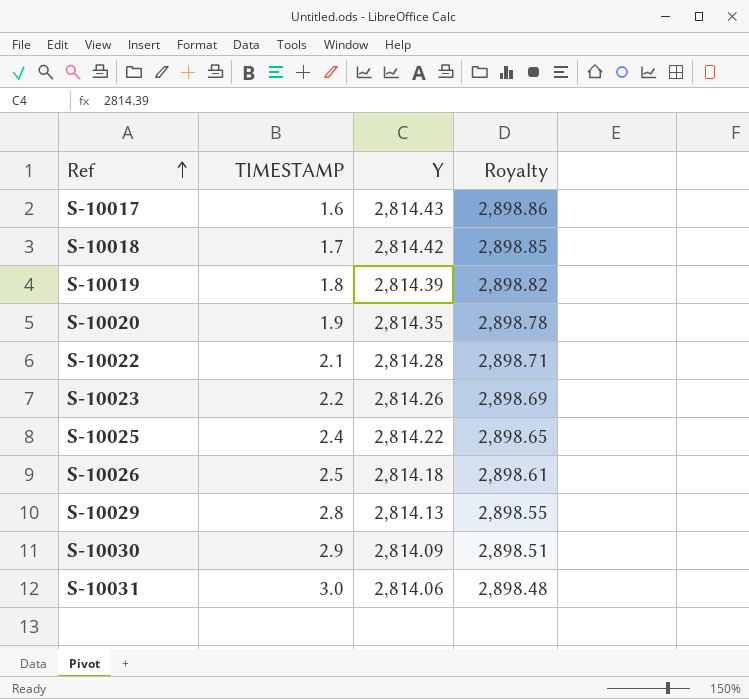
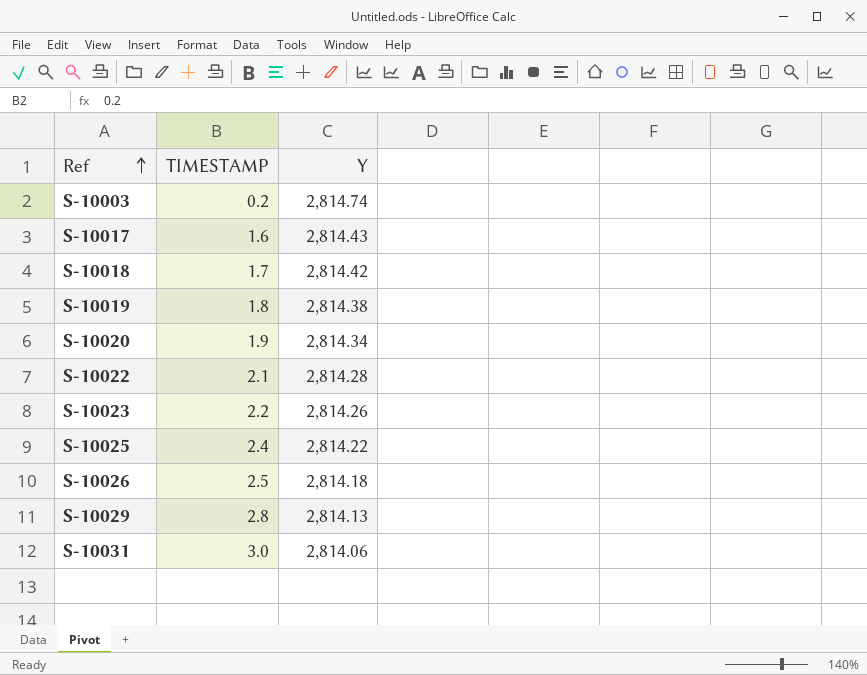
column Royalty | formula: [Y] * 1.03 -> none
row S-10030: 2.9 | 2,814.09 | 2,898.51 -> none
row S-10003: none -> 0.2 | 2,814.74
S-10019 | Y: 2,814.39 -> 2,814.38
S-10020 | Y: 2,814.35 -> 2,814.34

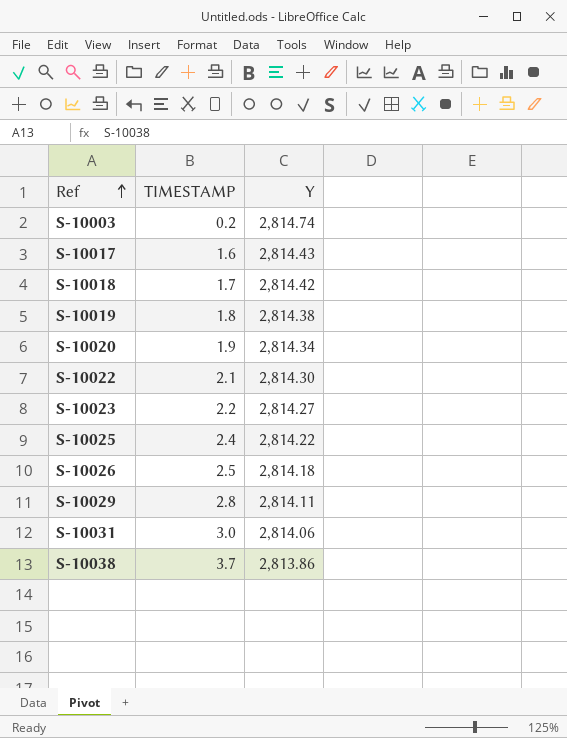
S-10022 | Y: 2,814.28 -> 2,814.30
S-10023 | Y: 2,814.26 -> 2,814.27
S-10029 | Y: 2,814.13 -> 2,814.11
row S-10038: none -> 3.7 | 2,813.86

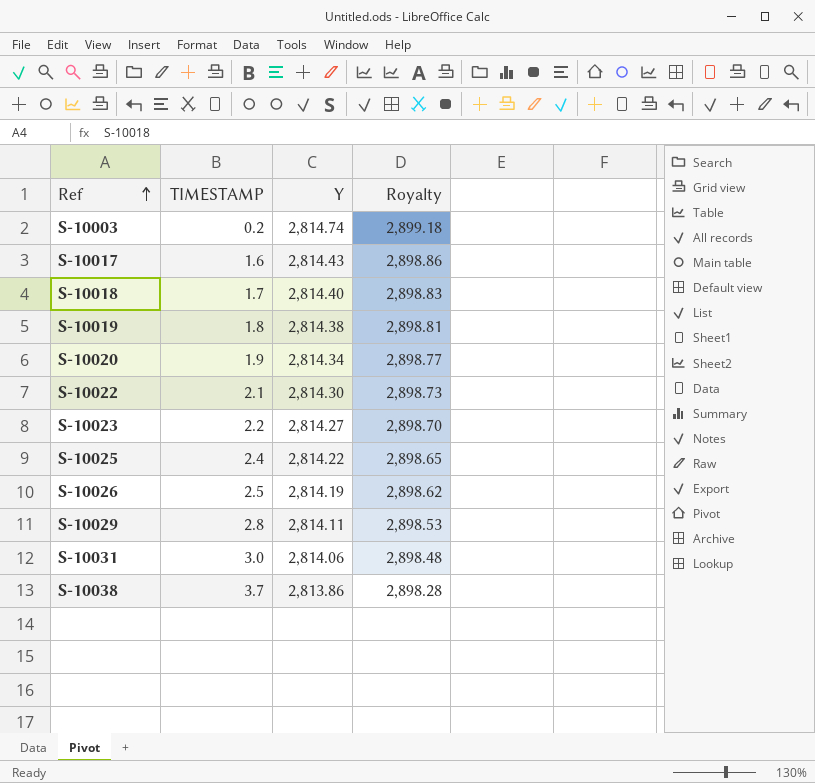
column Royalty | formula: none -> [Y] * 1.03
S-10018 | Y: 2,814.42 -> 2,814.40
S-10026 | Y: 2,814.18 -> 2,814.19

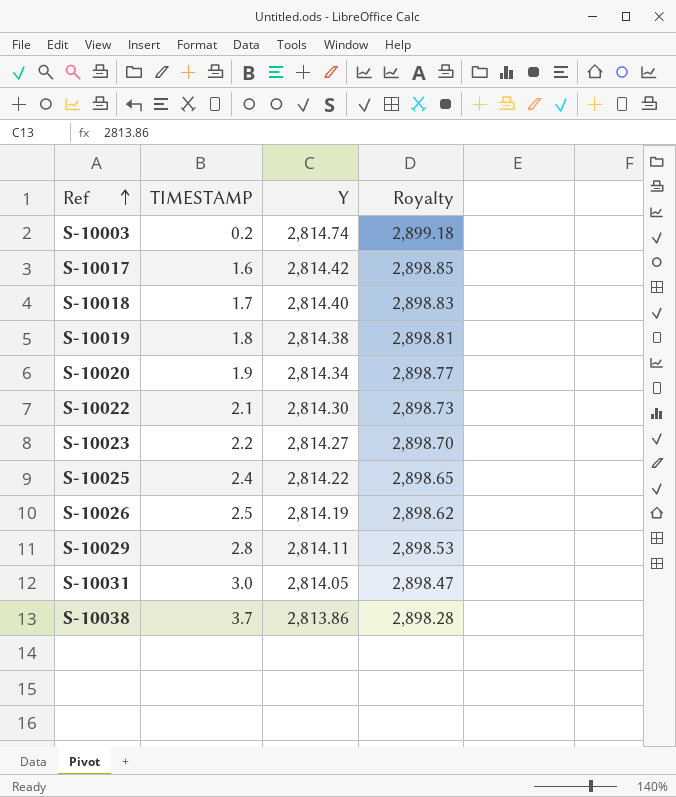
S-10017 | Y: 2,814.43 -> 2,814.42
S-10017 | Royalty: 2,898.86 -> 2,898.85
S-10031 | Y: 2,814.06 -> 2,814.05
S-10031 | Royalty: 2,898.48 -> 2,898.47

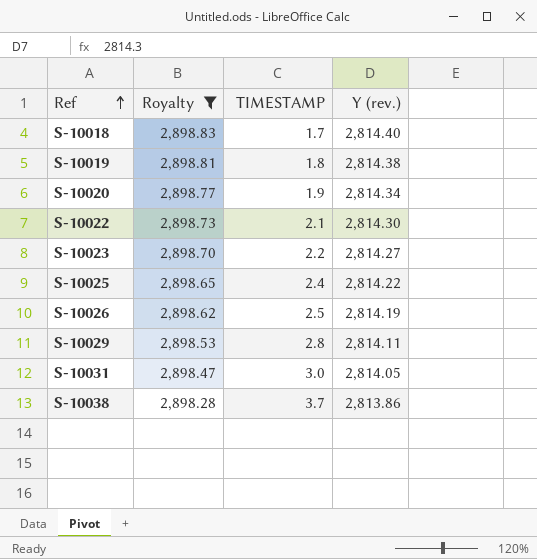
filter: none -> Royalty <= 2,898.83
column Royalty | position: 4 -> 2
column name: Y -> Y (rev.)

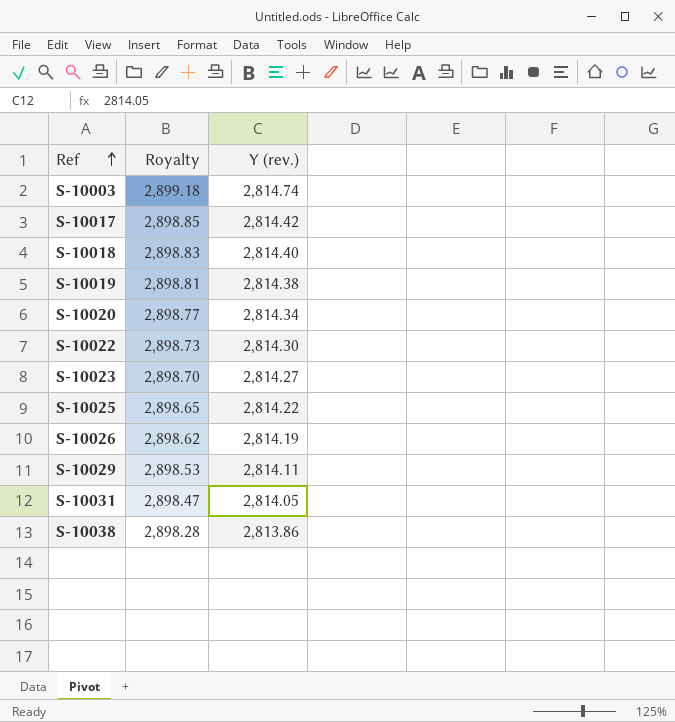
filter: Royalty <= 2,898.83 -> none
column TIMESTAMP | position: 3 -> none

